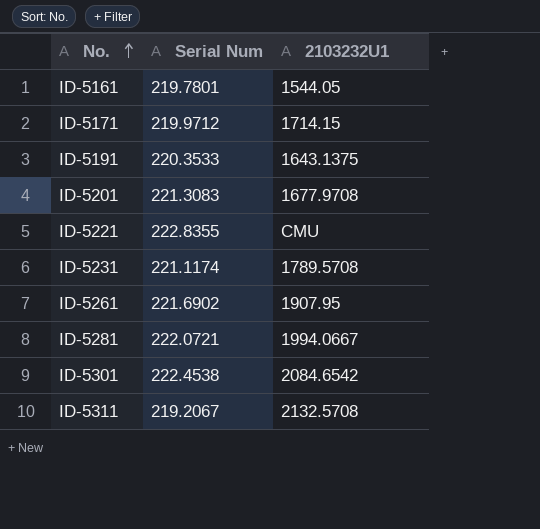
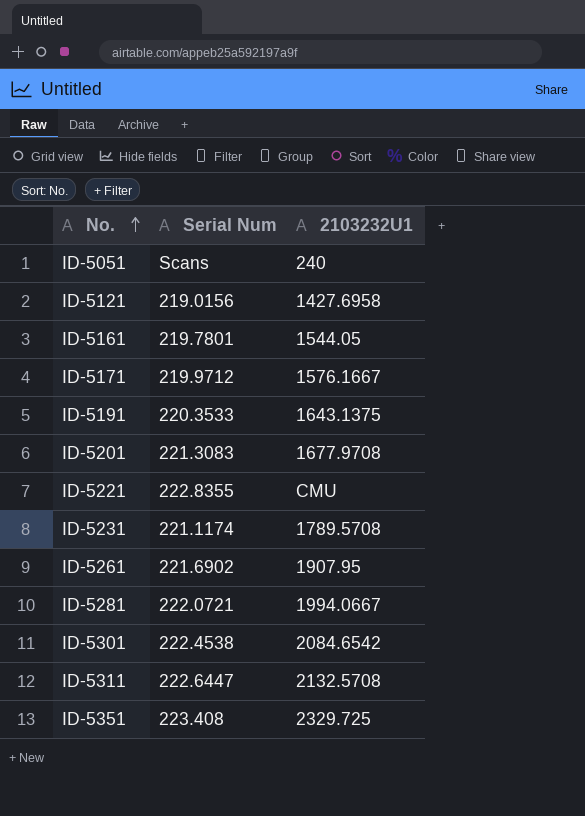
row ID-5051: none -> Scans | 240
row ID-5121: none -> 219.0156 | 1427.6958
ID-5171 | 2103232U1: 1714.15 -> 1576.1667
ID-5311 | Serial Num: 219.2067 -> 222.6447
row ID-5351: none -> 223.408 | 2329.725

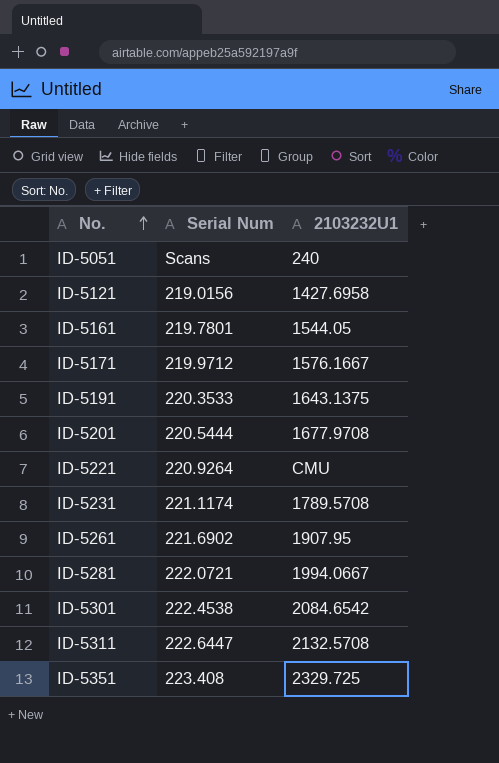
ID-5201 | Serial Num: 221.3083 -> 220.5444
ID-5221 | Serial Num: 222.8355 -> 220.9264

